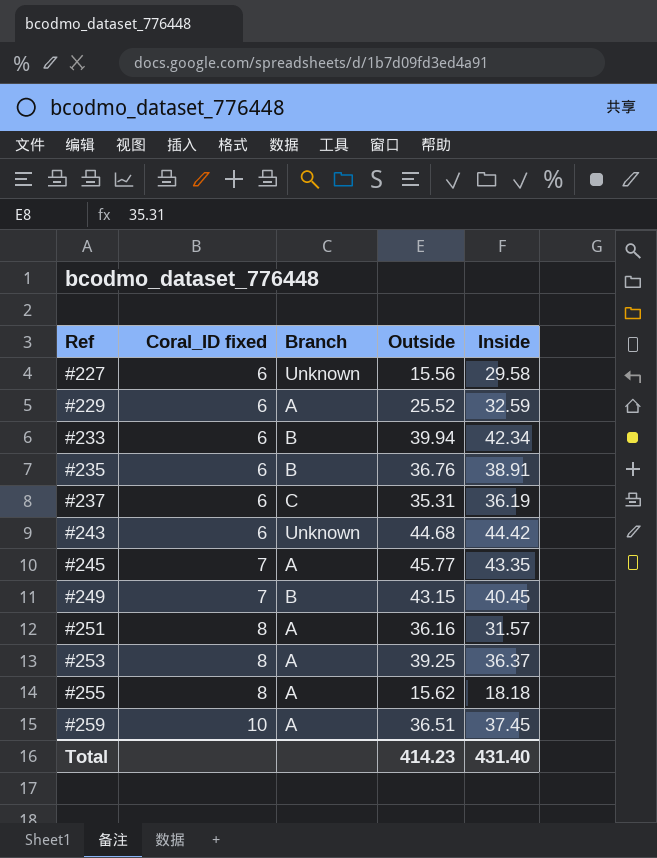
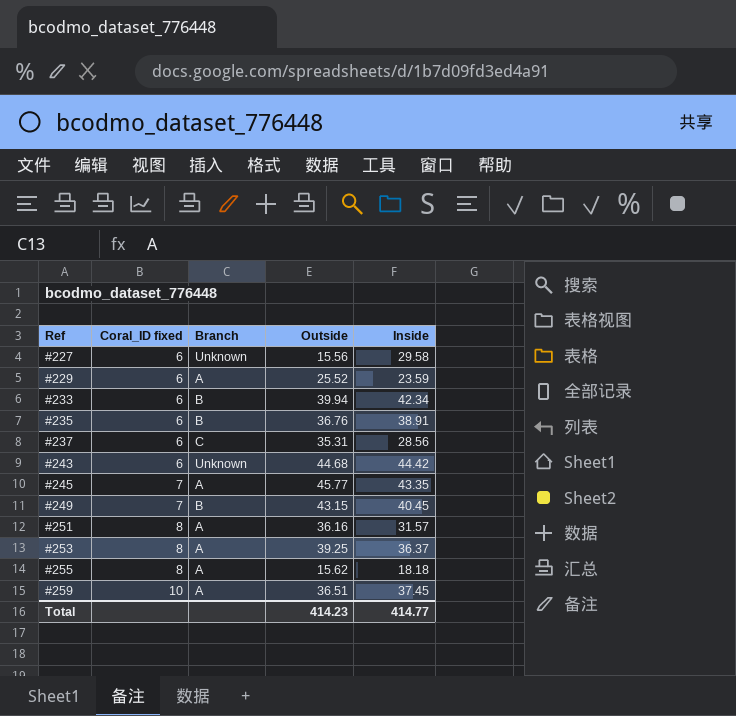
#229 | Inside: 32.59 -> 23.59
#237 | Inside: 36.19 -> 28.56
Total | Inside: 431.40 -> 414.77

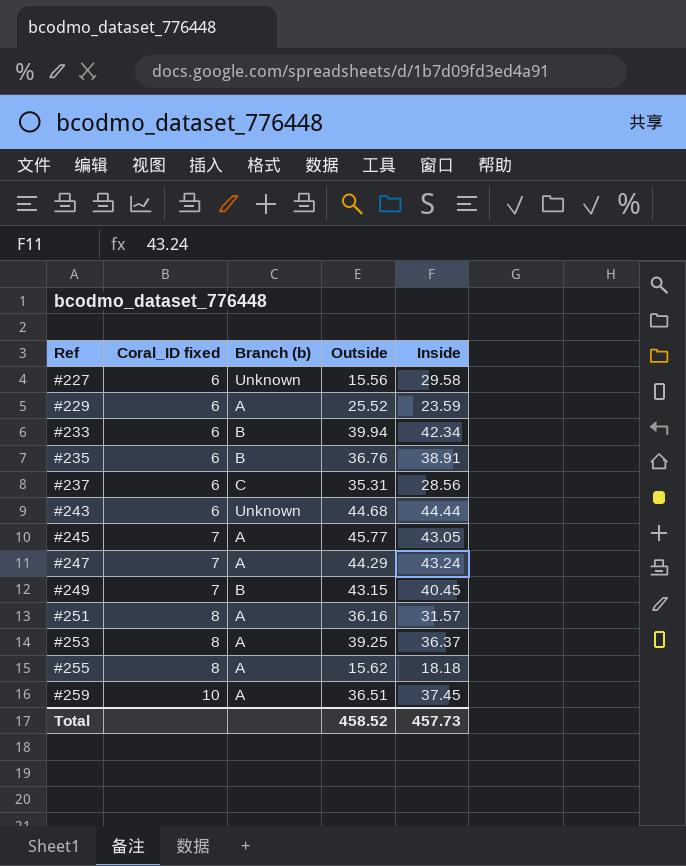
column name: Branch -> Branch (b)
#243 | Inside: 44.42 -> 44.44
#245 | Inside: 43.35 -> 43.05
row #247: none -> 7 | A | 44.29 | 43.24
Total | Outside: 414.23 -> 458.52
Total | Inside: 414.77 -> 457.73

